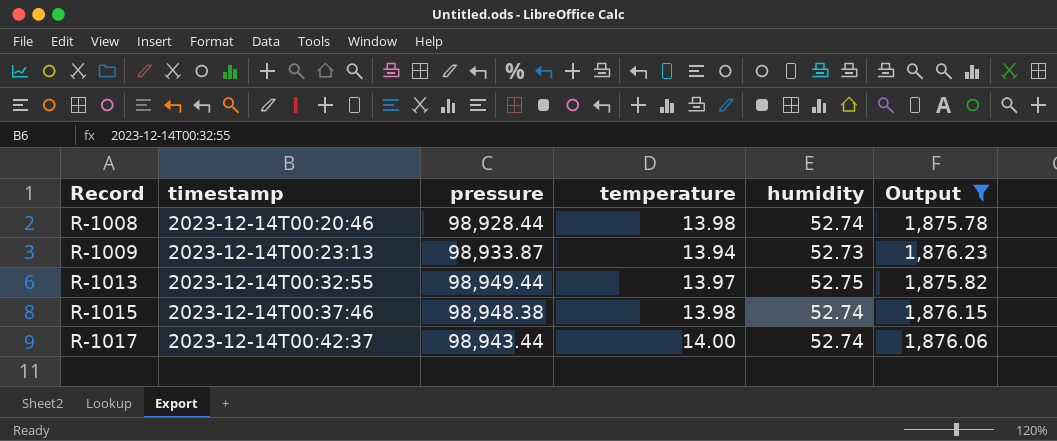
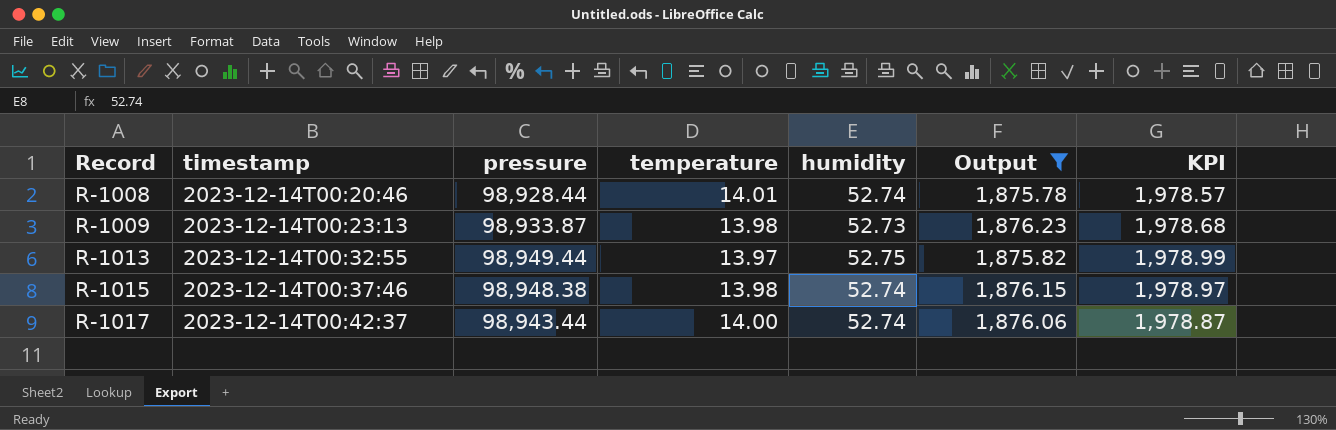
column KPI | formula: none -> [pressure] * 0.02
R-1008 | temperature: 13.98 -> 14.01
R-1009 | temperature: 13.94 -> 13.98

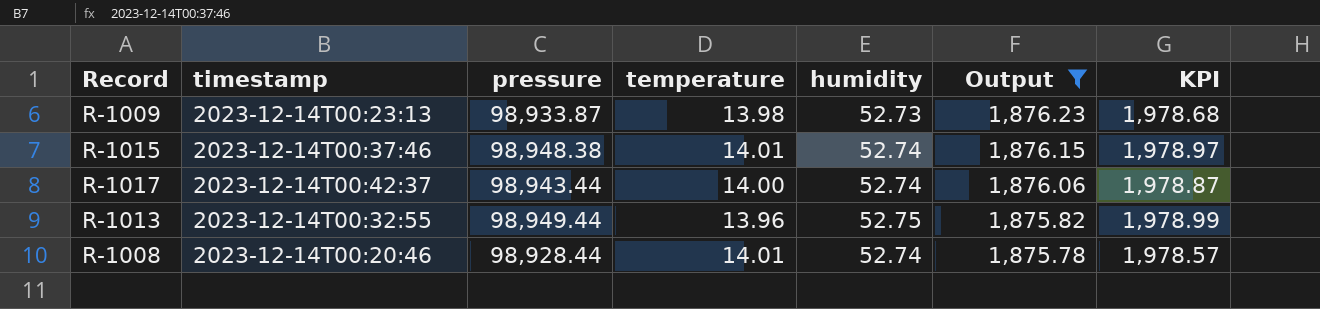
row order: Record ascending -> Output descending
R-1015 | temperature: 13.98 -> 14.01
R-1013 | temperature: 13.97 -> 13.96

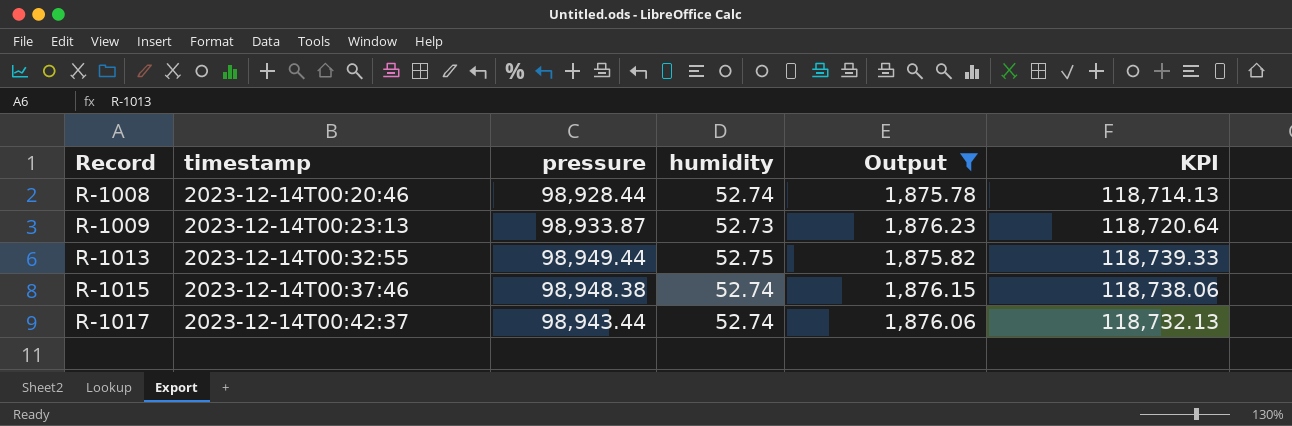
row order: Output descending -> Record ascending
column temperature | position: 4 -> none
column KPI | formula: [pressure] * 0.02 -> [pressure] * 1.2

